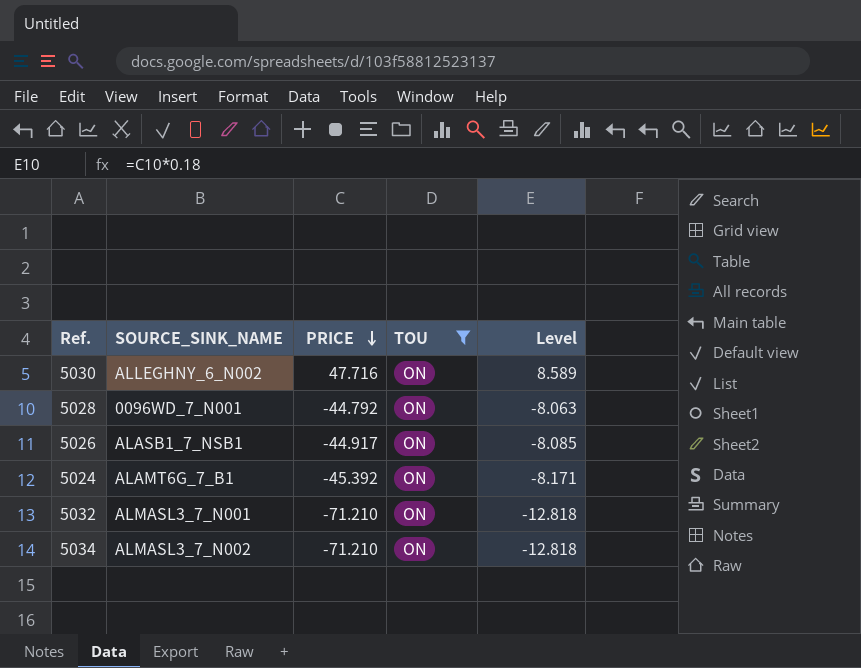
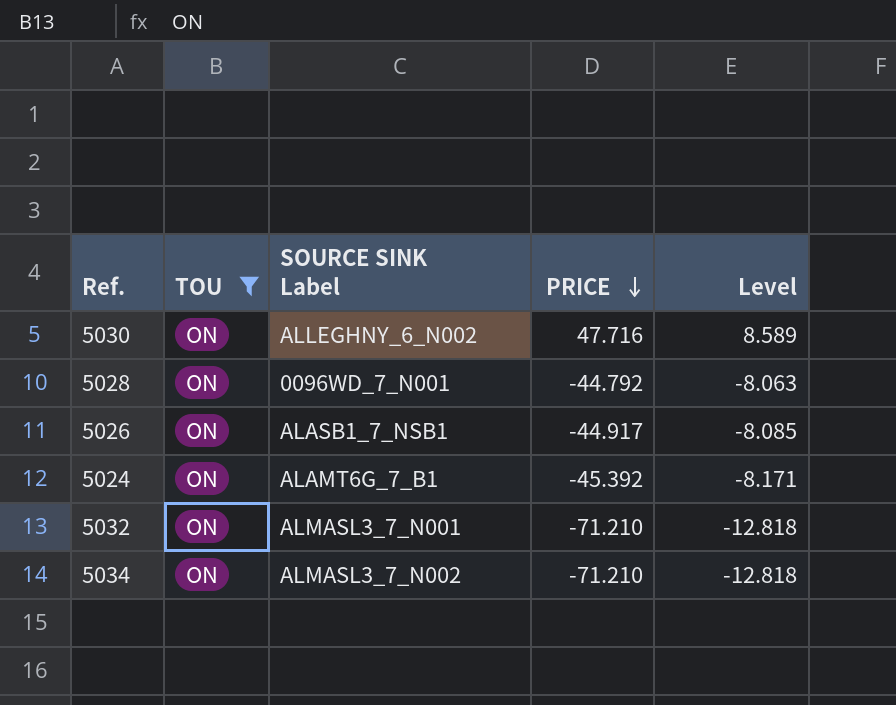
column TOU | position: 4 -> 2
column name: SOURCE_SINK_NAME -> SOURCE SINK Label

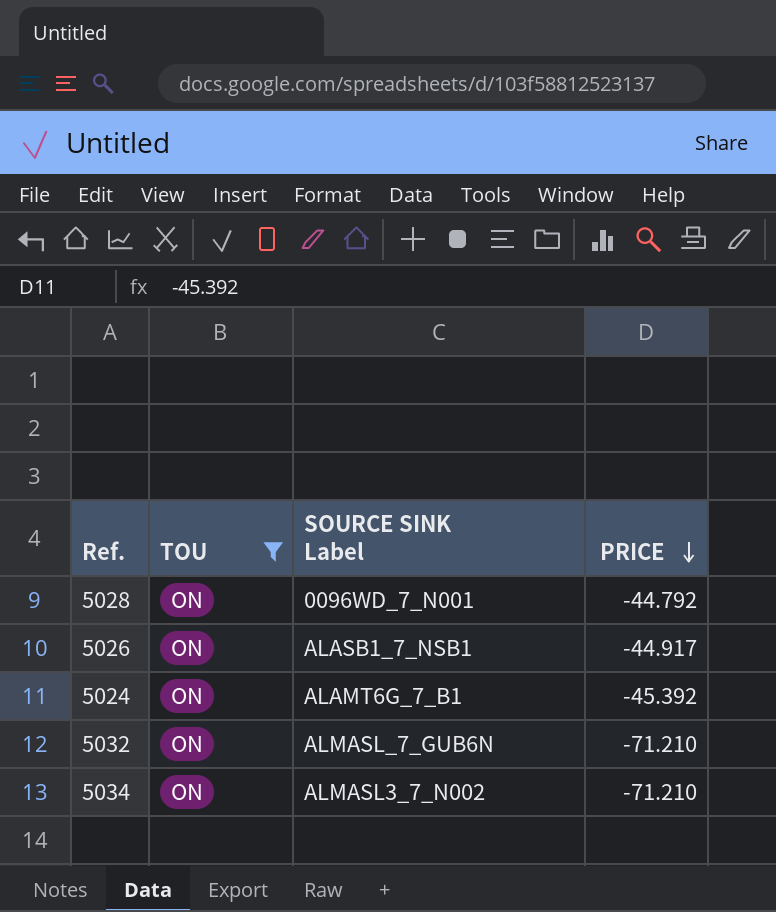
column Level | formula: [PRICE] * 0.18 -> none
row 5030: ON | ALLEGHNY_6_N002 | 47.716 | 8.589 -> none
5032 | SOURCE SINK Label: ALMASL3_7_N001 -> ALMASL_7_GUB6N

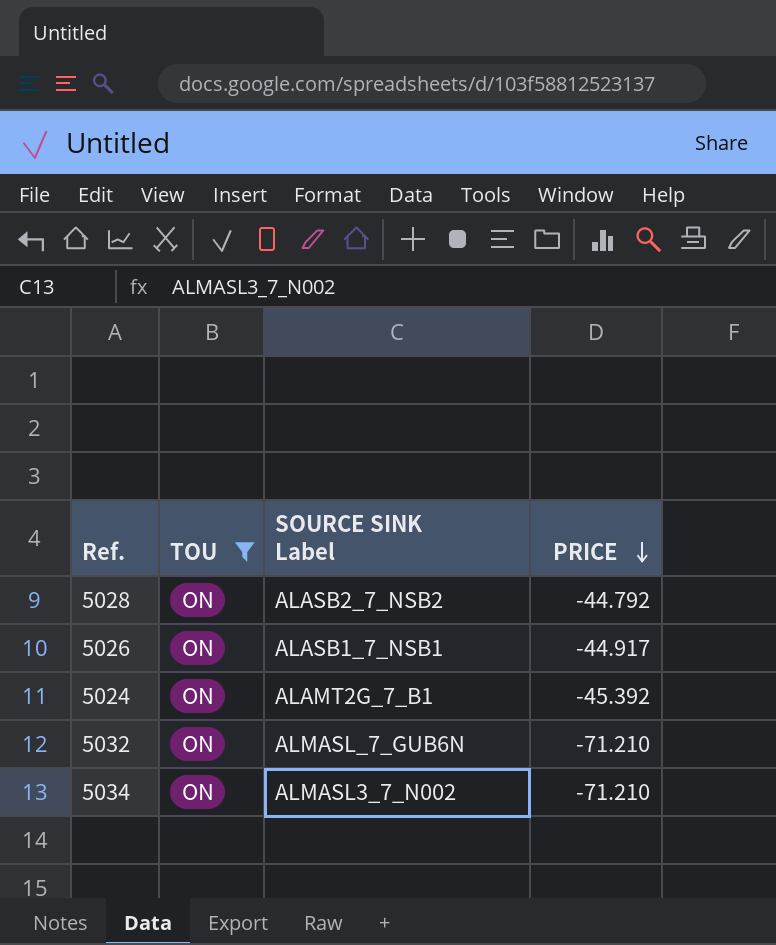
5028 | SOURCE SINK Label: 0096WD_7_N001 -> ALASB2_7_NSB2
5024 | SOURCE SINK Label: ALAMT6G_7_B1 -> ALAMT2G_7_B1

